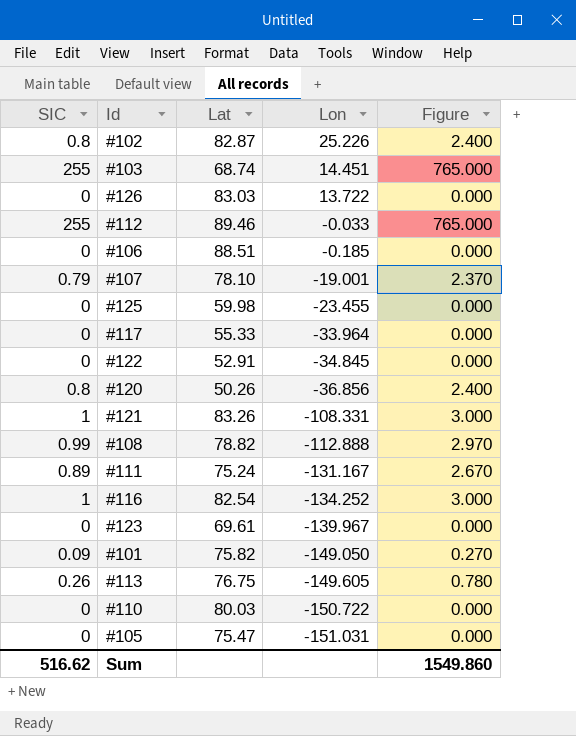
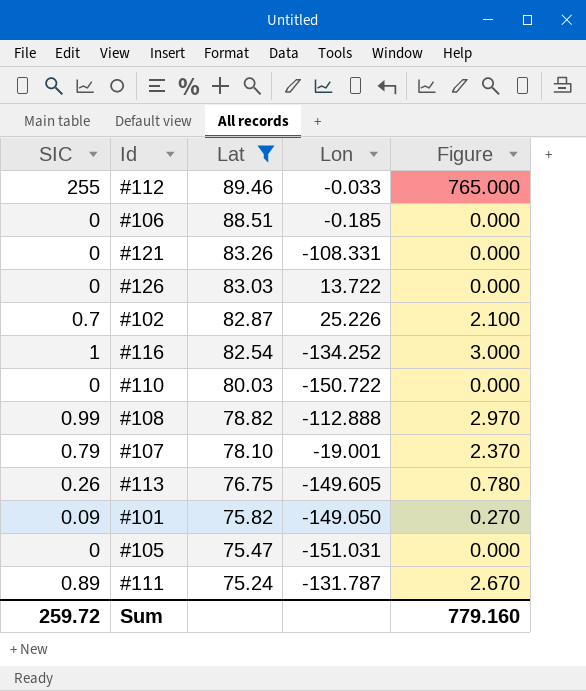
filter: none -> Lat >= 75.24
row order: Lon descending -> Lat descending
#121 | SIC: 1 -> 0
#121 | Figure: 3.000 -> 0.000
#102 | SIC: 0.8 -> 0.7
#102 | Figure: 2.400 -> 2.100
#111 | Lon: -131.167 -> -131.787
Sum | SIC: 516.62 -> 259.72
Sum | Figure: 1549.860 -> 779.160

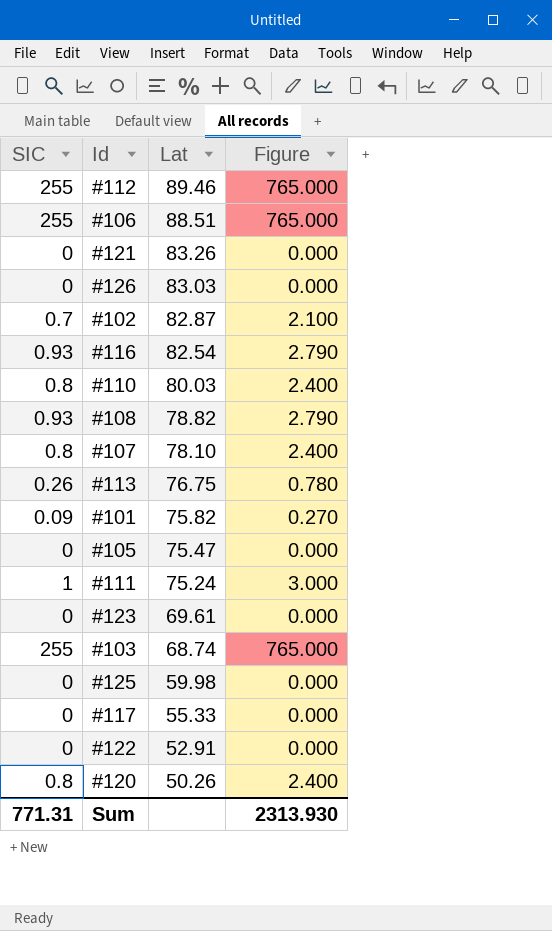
filter: Lat >= 75.24 -> none
column Lon | position: 4 -> none
#106 | SIC: 0 -> 255
#106 | Figure: 0.000 -> 765.000
#116 | SIC: 1 -> 0.93
#116 | Figure: 3.000 -> 2.790
#110 | SIC: 0 -> 0.8
#110 | Figure: 0.000 -> 2.400
#108 | SIC: 0.99 -> 0.93
#108 | Figure: 2.970 -> 2.790
#107 | SIC: 0.79 -> 0.8
#107 | Figure: 2.370 -> 2.400
#111 | SIC: 0.89 -> 1
#111 | Figure: 2.670 -> 3.000
Sum | SIC: 259.72 -> 771.31
Sum | Figure: 779.160 -> 2313.930

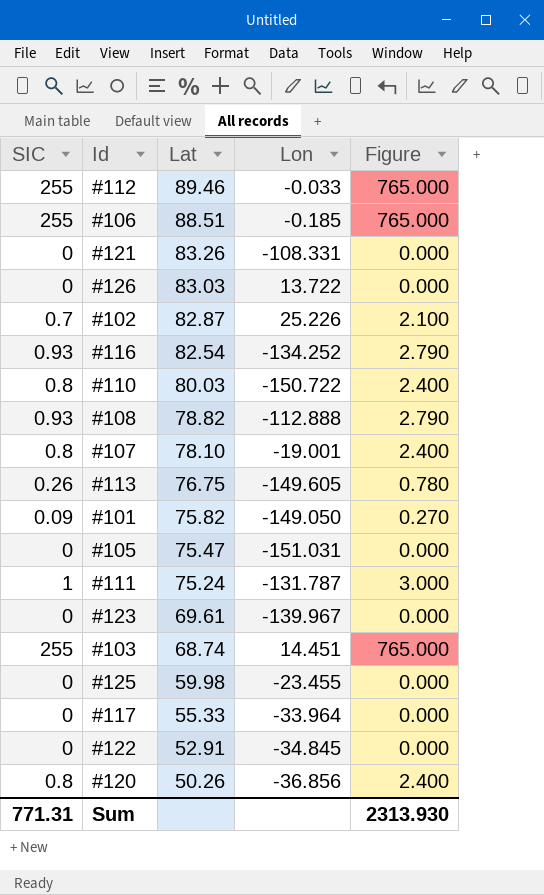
column Lon | position: none -> 4

